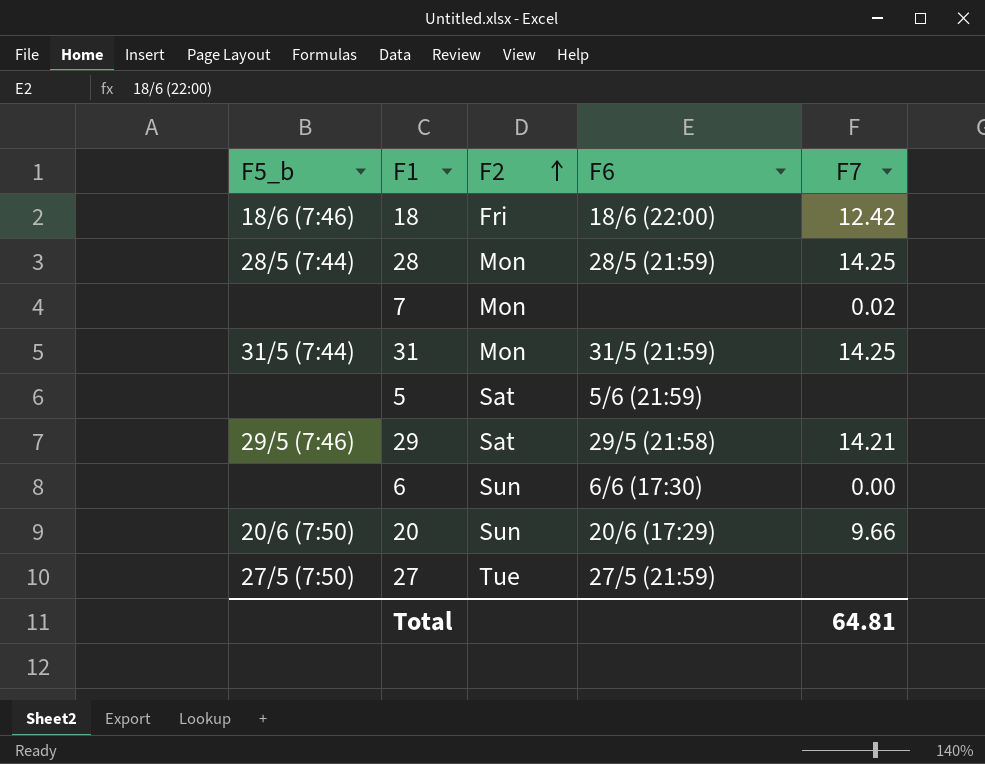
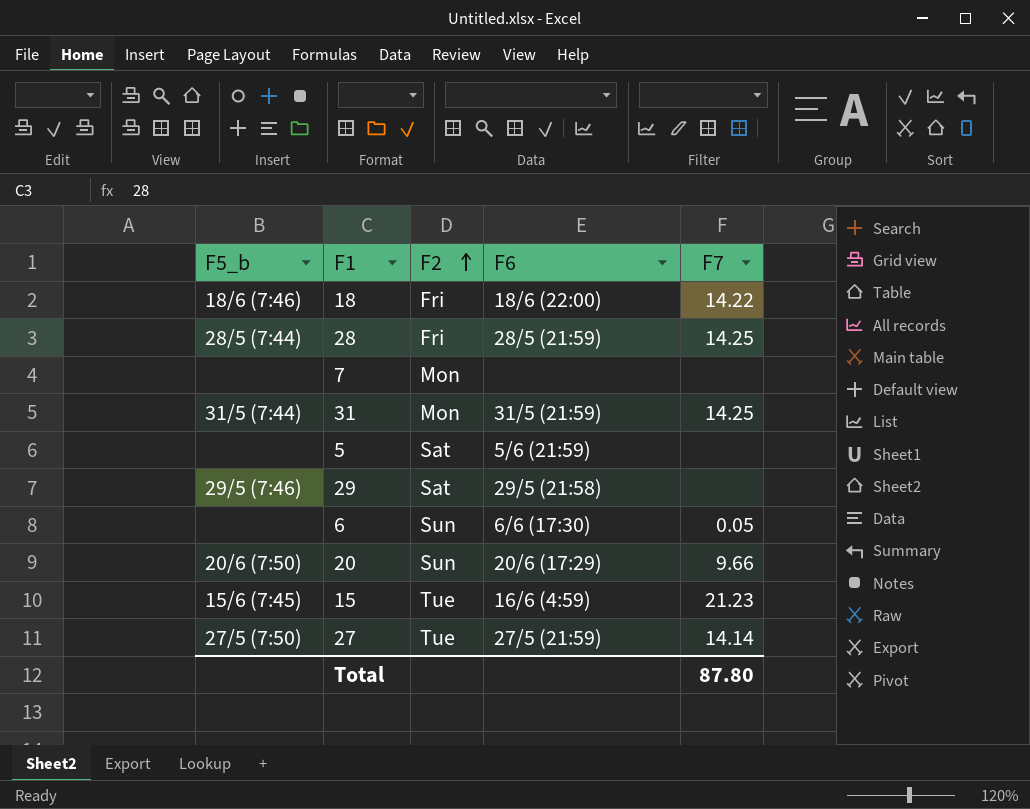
18 | F7: 12.42 -> 14.22
28 | F2: Mon -> Fri
7 | F7: 0.02 -> none
29 | F7: 14.21 -> none
6 | F7: 0.00 -> 0.05
row 15: none -> 15/6 (7:45) | Tue | 16/6 (4:59) | 21.23
27 | F7: none -> 14.14
Total | F7: 64.81 -> 87.80

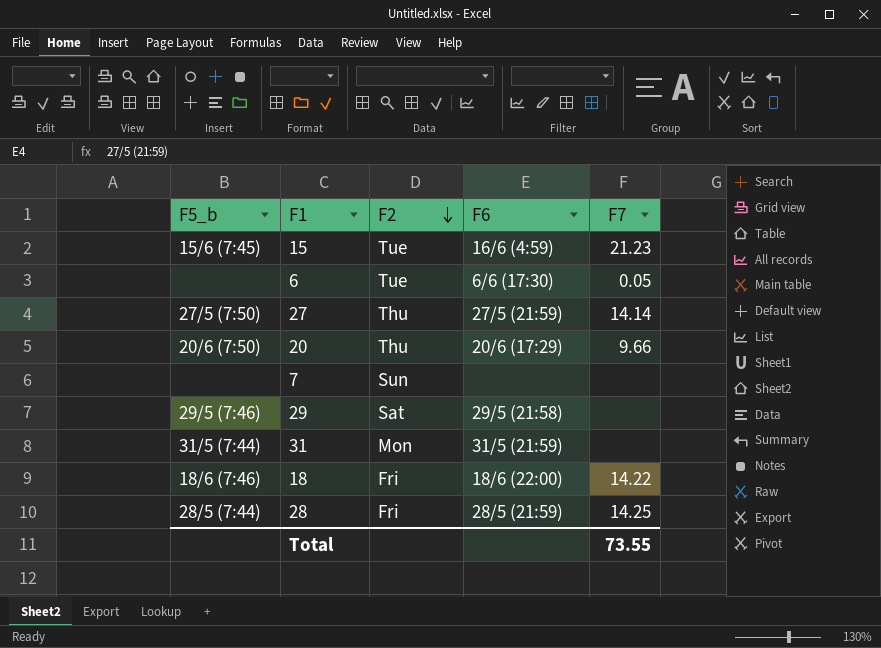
row order: F2 ascending -> F2 descending
row 5: none | Sat | 5/6 (21:59) | none -> none
6 | F2: Sun -> Tue
27 | F2: Tue -> Thu
20 | F2: Sun -> Thu
7 | F2: Mon -> Sun
31 | F7: 14.25 -> none
Total | F7: 87.80 -> 73.55

